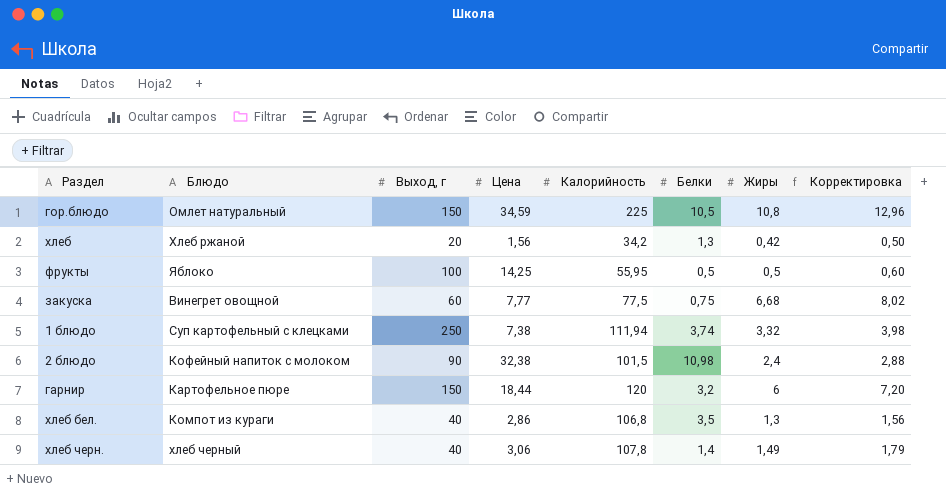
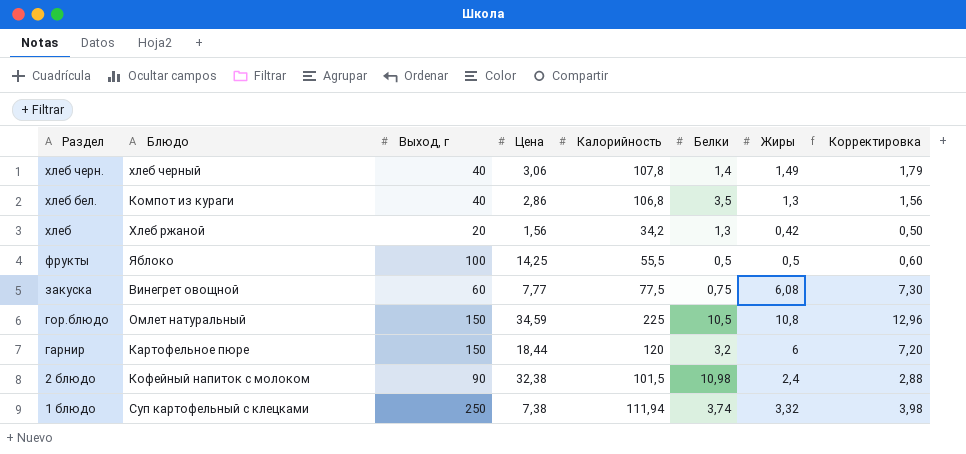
row order: none -> Раздел descending
фрукты | Калорийность: 55,95 -> 55,5
закуска | Жиры: 6,68 -> 6,08
закуска | Корректировка: 8,02 -> 7,30

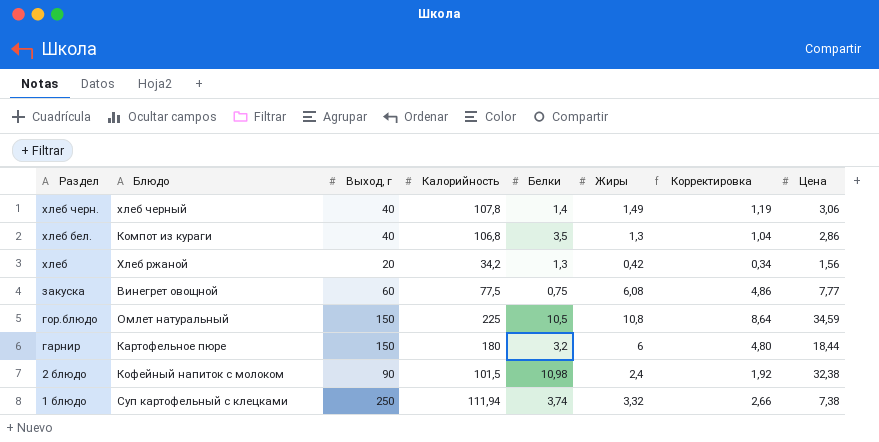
column Корректировка | formula: [Жиры] * 1,2 -> [Жиры] * 0,8
column Цена | position: 4 -> 8
row фрукты: Яблоко | 100 | 14,25 | 55,5 | 0,5 | 0,5 | 0,60 -> none
гарнир | Калорийность: 120 -> 180

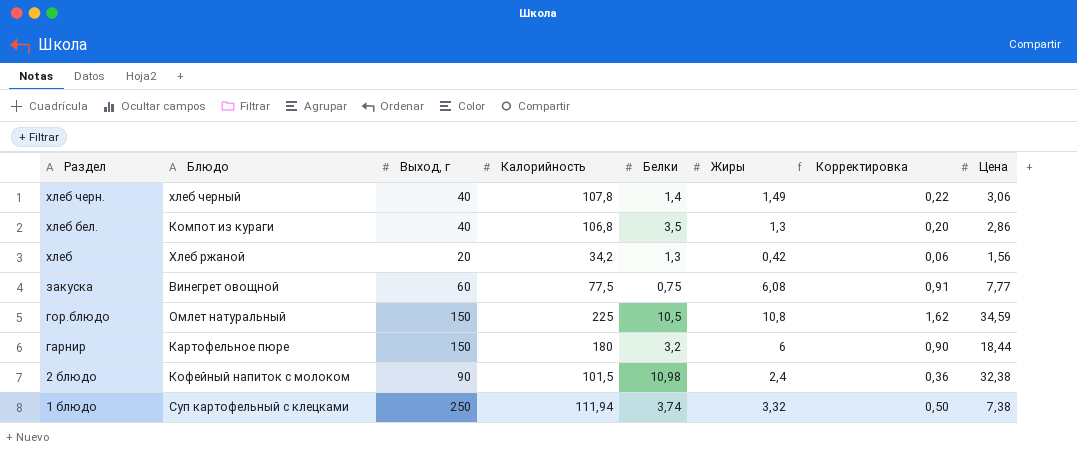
column Корректировка | formula: [Жиры] * 0,8 -> [Жиры] * 0,15

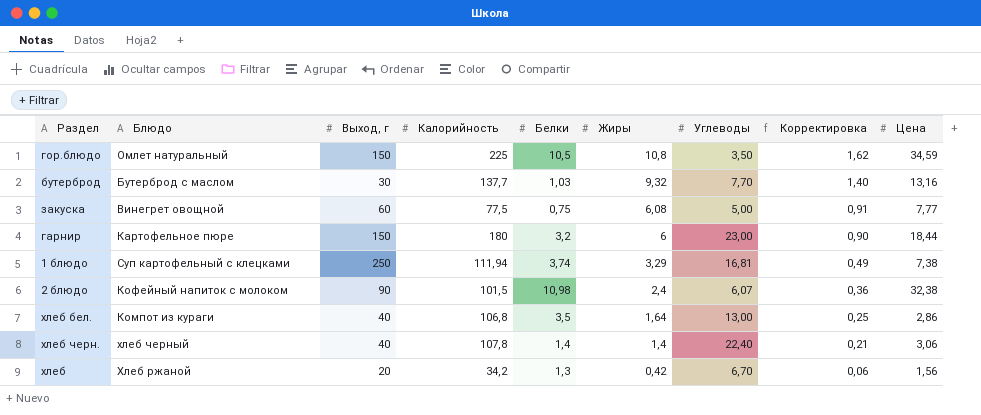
row order: Раздел descending -> Жиры descending
column Углеводы | position: none -> 7
row бутерброд: none -> Бутерброд с маслом | 30 | 137,7 | 1,03 | 9,32 | 7,70 | 1,40 | 13,16
1 блюдо | Жиры: 3,32 -> 3,29
1 блюдо | Корректировка: 0,50 -> 0,49
хлеб бел. | Жиры: 1,3 -> 1,64
хлеб бел. | Корректировка: 0,20 -> 0,25
хлеб черн. | Жиры: 1,49 -> 1,4
хлеб черн. | Корректировка: 0,22 -> 0,21

